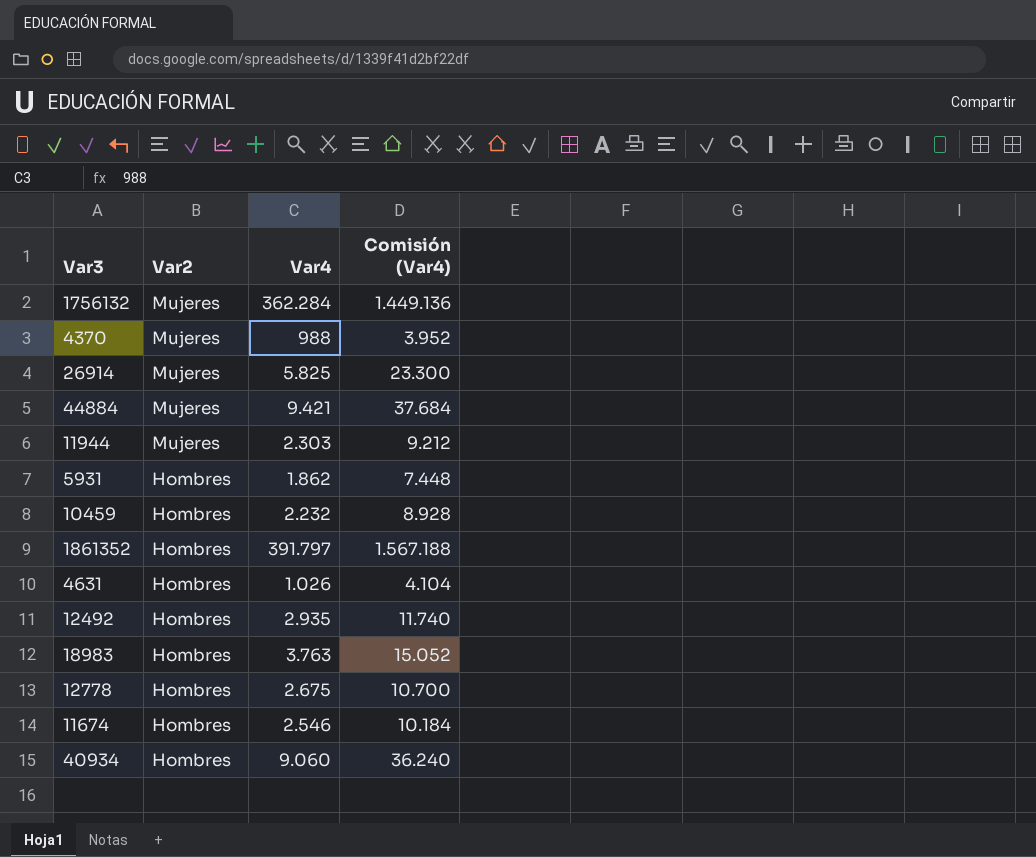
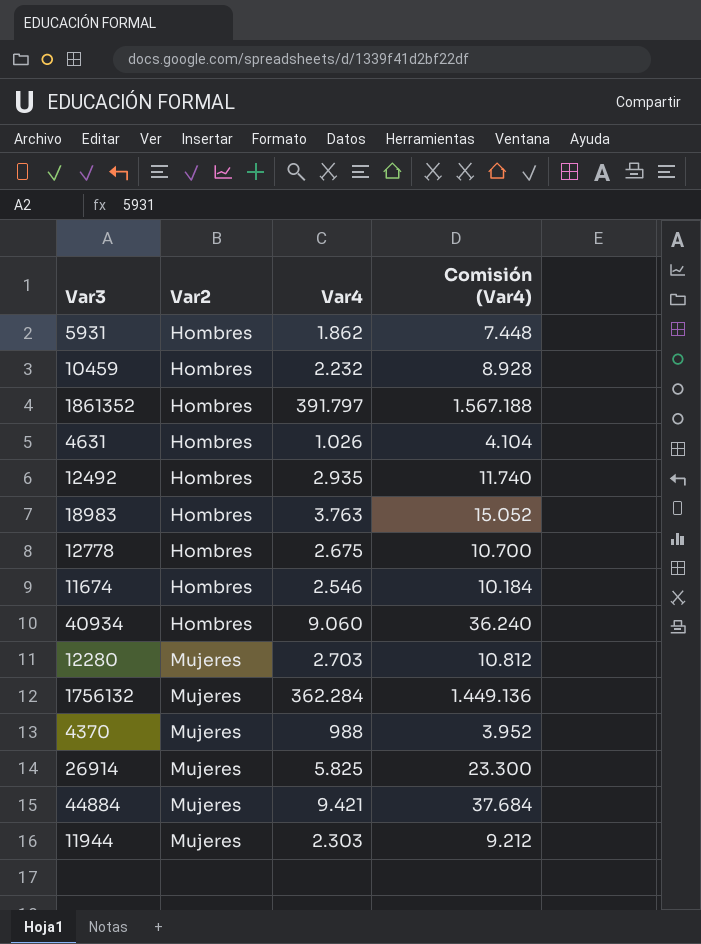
row order: Var2 descending -> Var2 ascending
row 12280: none -> Mujeres | 2.703 | 10.812

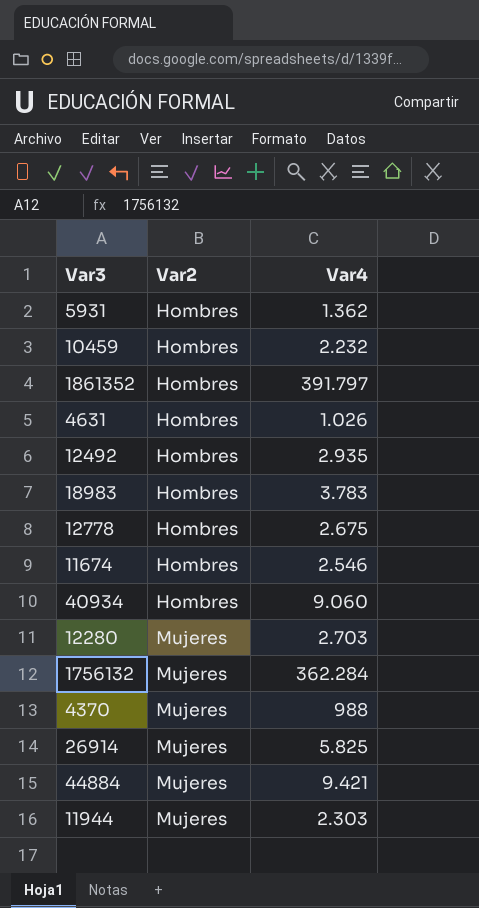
column Comisión (Var4) | formula: [Var4] * 4 -> none
5931 | Var4: 1.862 -> 1.362
18983 | Var4: 3.763 -> 3.783

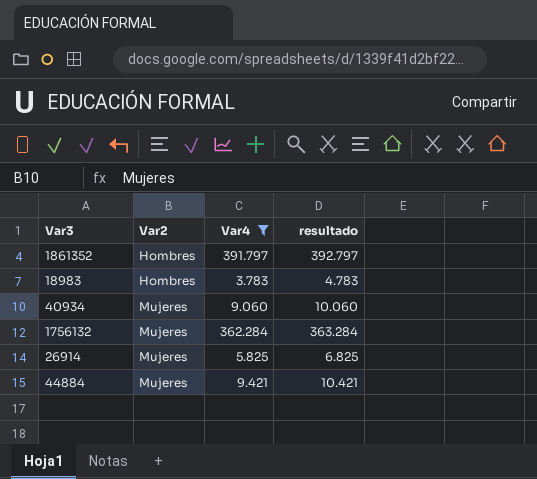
filter: none -> Var4 >= 3.783
column resultado | formula: none -> [Var4] + 1000
40934 | Var2: Hombres -> Mujeres

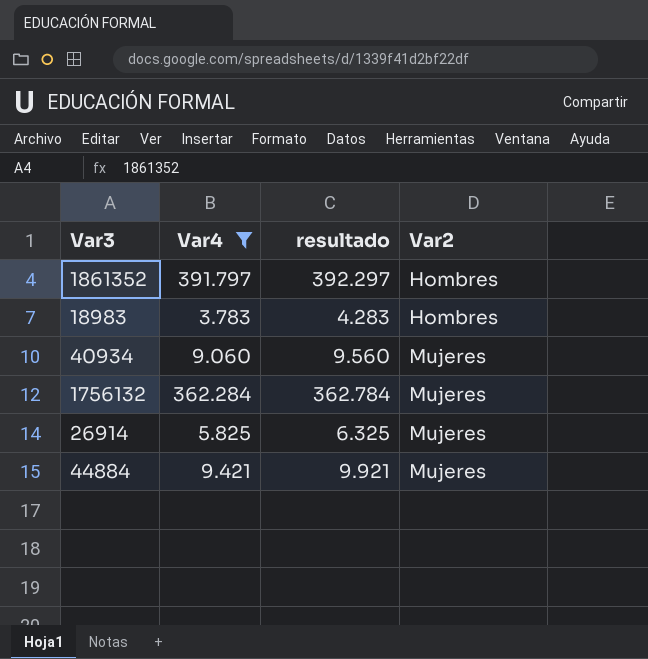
column resultado | formula: [Var4] + 1000 -> [Var4] + 500
column Var2 | position: 2 -> 4

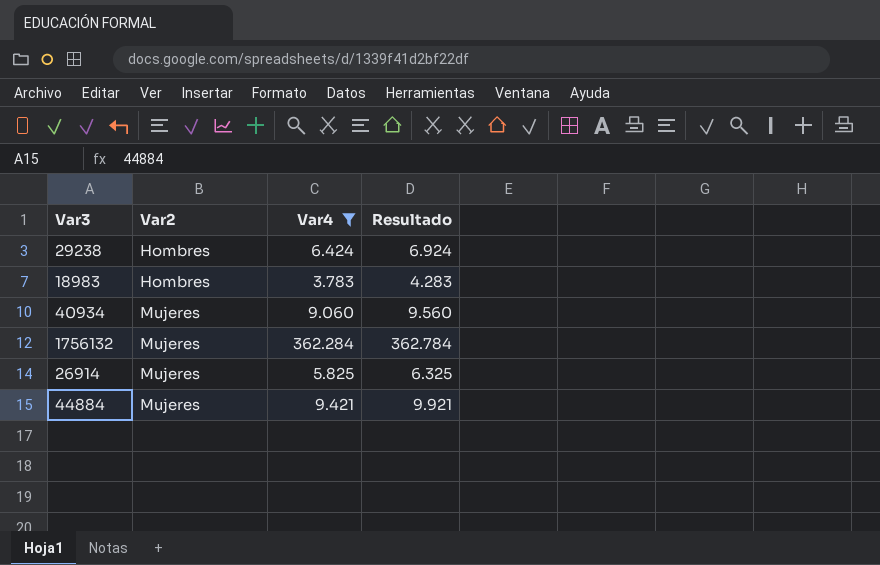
column Var2 | position: 4 -> 2
column name: resultado -> Resultado
row 1861352: 391.797 | 392.297 | Hombres -> none
row 29238: none -> Hombres | 6.424 | 6.924

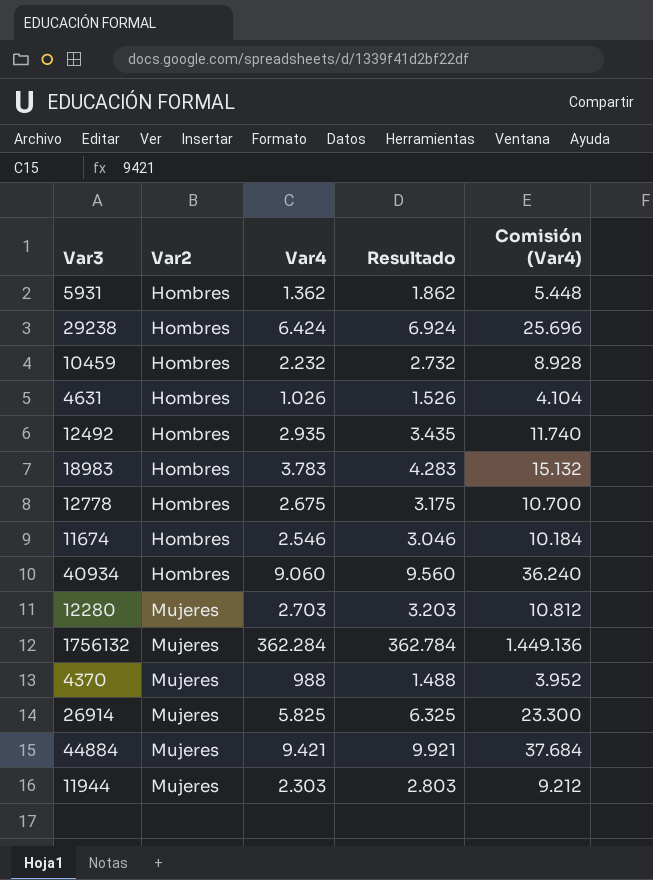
filter: Var4 >= 3.783 -> none
column Comisión (Var4) | formula: none -> [Var4] * 4
40934 | Var2: Mujeres -> Hombres

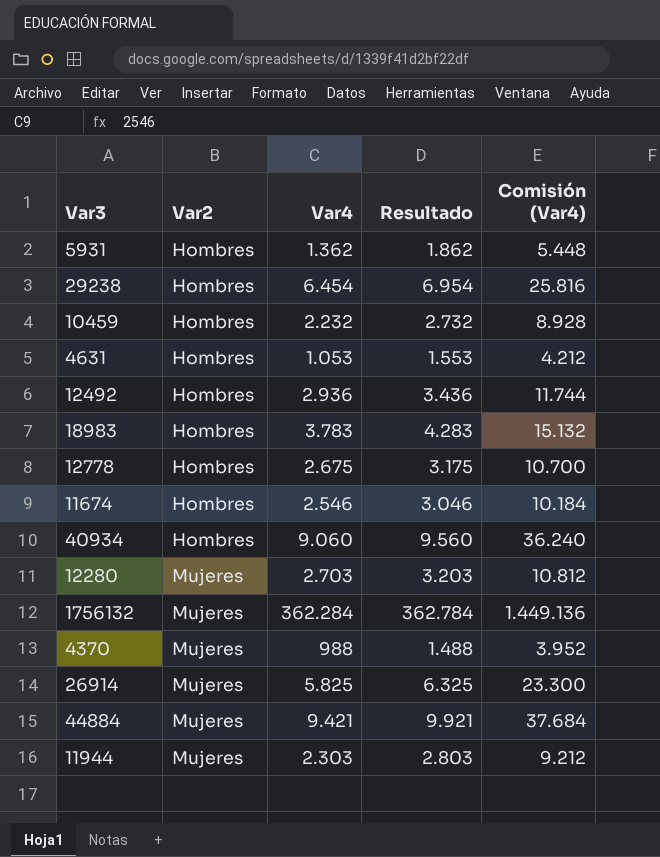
29238 | Var4: 6.424 -> 6.454
29238 | Resultado: 6.924 -> 6.954
29238 | Comisión (Var4): 25.696 -> 25.816
4631 | Var4: 1.026 -> 1.053
4631 | Resultado: 1.526 -> 1.553
4631 | Comisión (Var4): 4.104 -> 4.212
12492 | Var4: 2.935 -> 2.936
12492 | Resultado: 3.435 -> 3.436
12492 | Comisión (Var4): 11.740 -> 11.744

